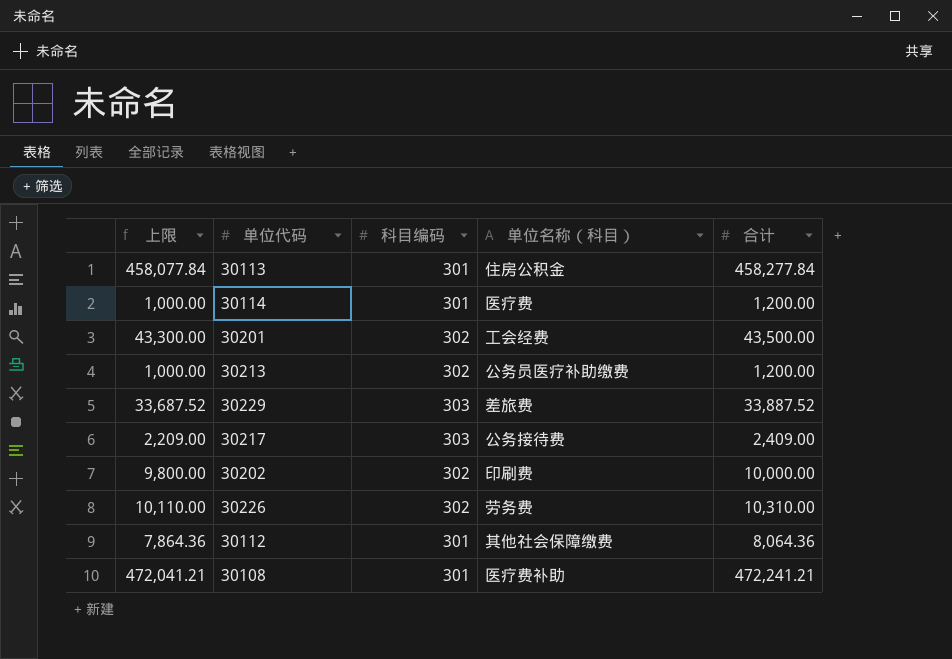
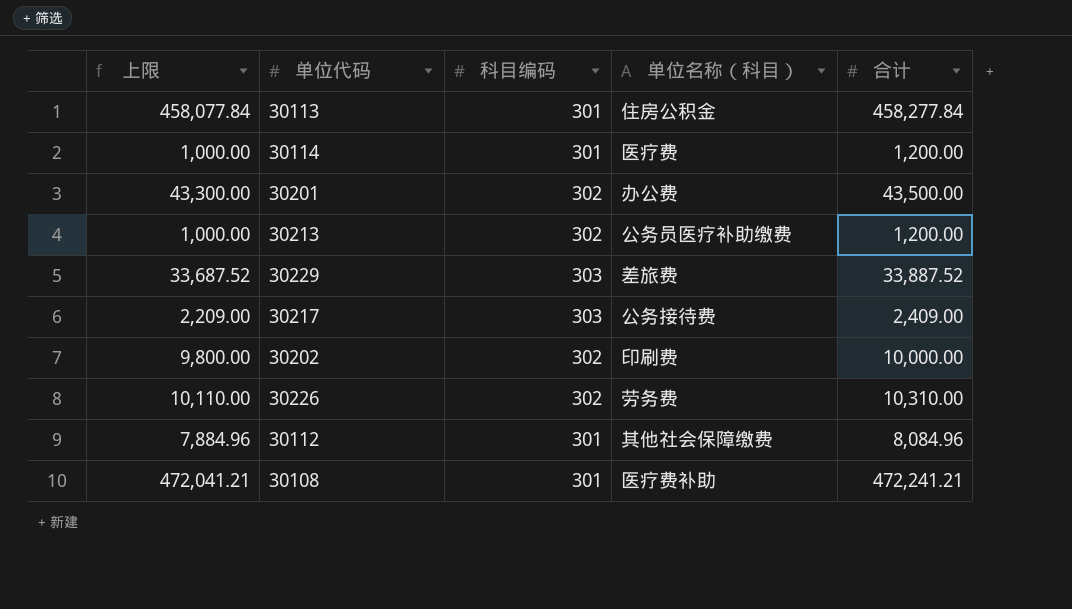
30201 | 单位名称（科目）: 工会经费 -> 办公费
30112 | 上限: 7,864.36 -> 7,884.96
30112 | 合计: 8,064.36 -> 8,084.96

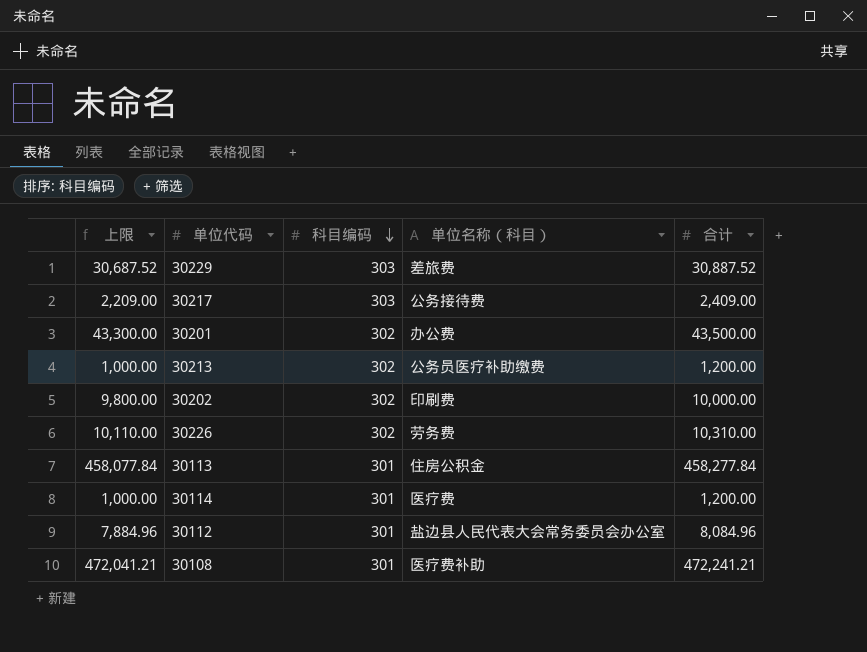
row order: none -> 科目编码 descending
30229 | 上限: 33,687.52 -> 30,687.52
30229 | 合计: 33,887.52 -> 30,887.52
30112 | 单位名称（科目）: 其他社会保障缴费 -> 盐边县人民代表大会常务委员会办公室

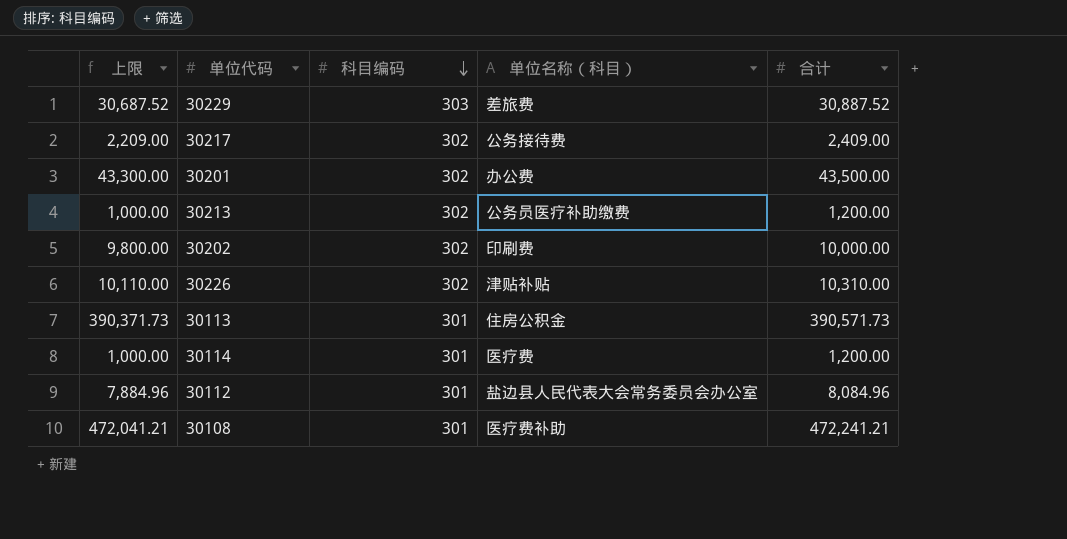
30217 | 科目编码: 303 -> 302
30226 | 单位名称（科目）: 劳务费 -> 津贴补贴
30113 | 上限: 458,077.84 -> 390,371.73
30113 | 合计: 458,277.84 -> 390,571.73

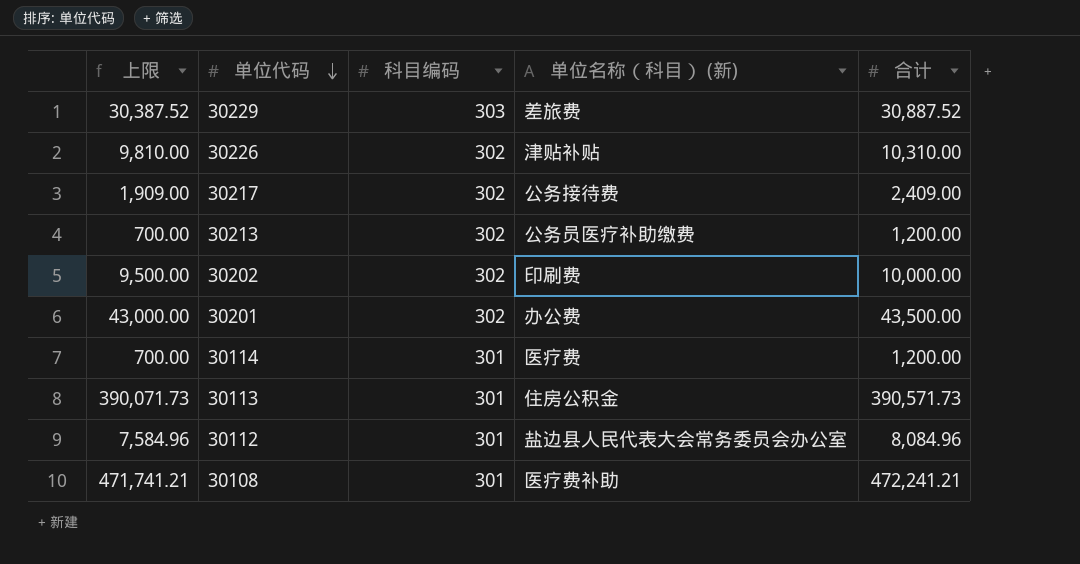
row order: 科目编码 descending -> 单位代码 descending
column 上限 | formula: [合计] - 200 -> [合计] - 500
column name: 单位名称（科目） -> 单位名称（科目） (新)

